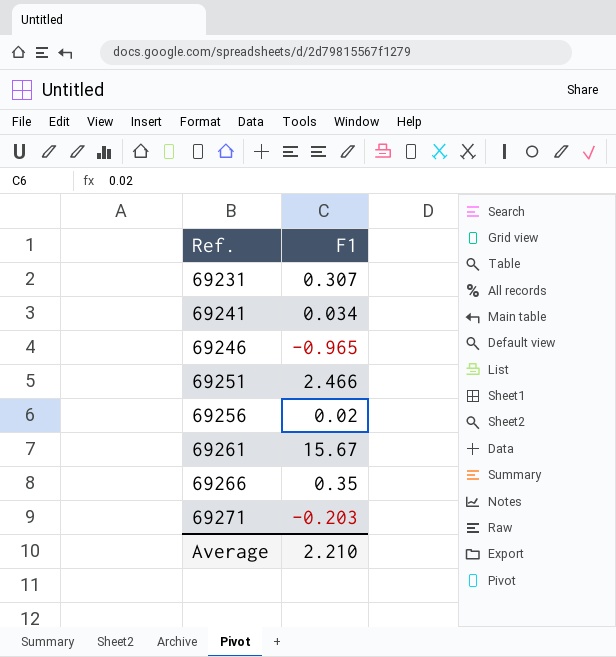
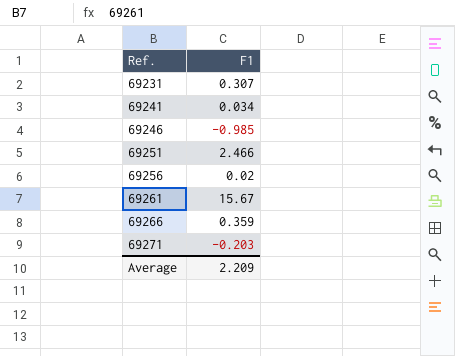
69246 | F1: -0.965 -> -0.985
69266 | F1: 0.35 -> 0.359
Average | F1: 2.210 -> 2.209

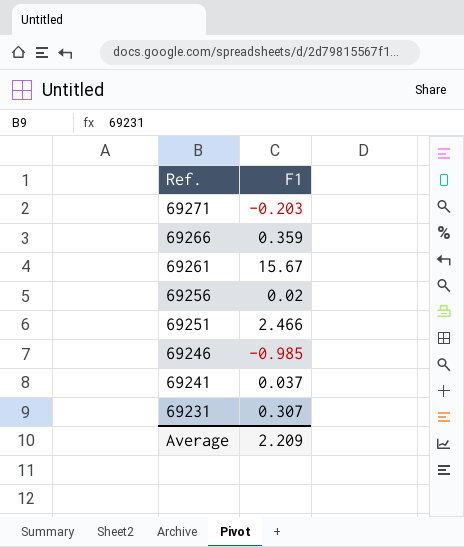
row order: Ref. ascending -> Ref. descending
69241 | F1: 0.034 -> 0.037

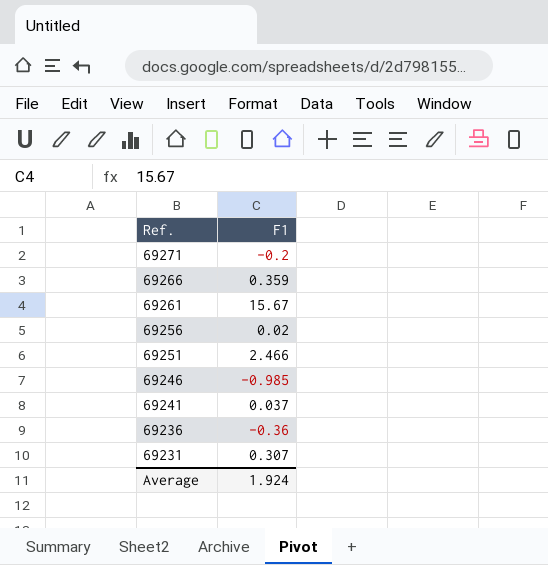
69271 | F1: -0.203 -> -0.2
row 69236: none -> -0.36
Average | F1: 2.209 -> 1.924

